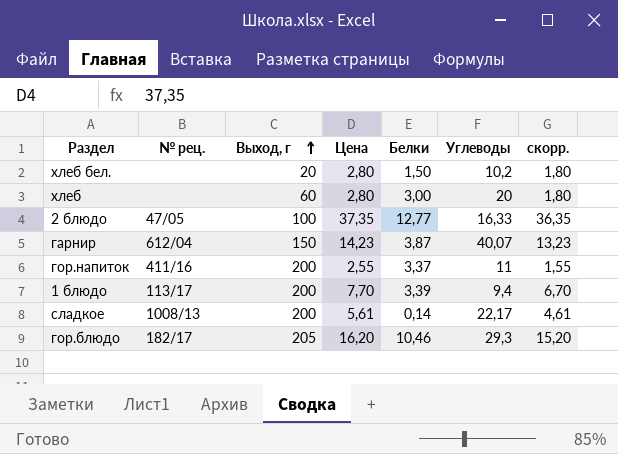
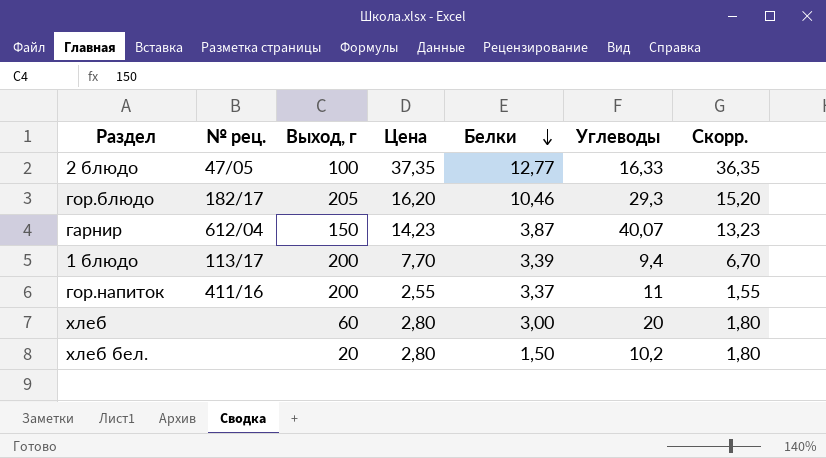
row order: Выход, г ascending -> Белки descending
column name: скорр. -> Скорр.
row сладкое: 1008/13 | 200 | 5,61 | 0,14 | 22,17 | 4,61 -> none

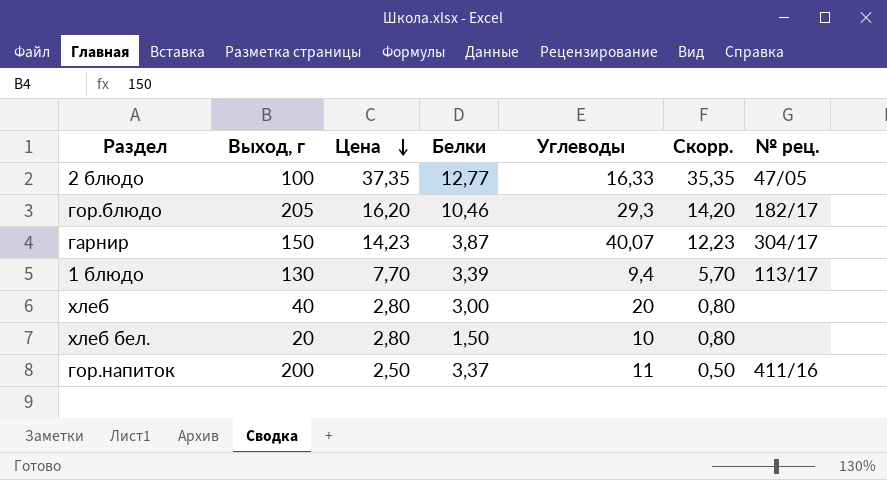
row order: Белки descending -> Цена descending
column Скорр. | formula: [Цена] - 1 -> [Цена] - 2
column № рец. | position: 2 -> 7
гарнир | № рец.: 612/04 -> 304/17
1 блюдо | Выход, г: 200 -> 130
хлеб | Выход, г: 60 -> 40
хлеб бел. | Углеводы: 10,2 -> 10
гор.напиток | Цена: 2,55 -> 2,50

